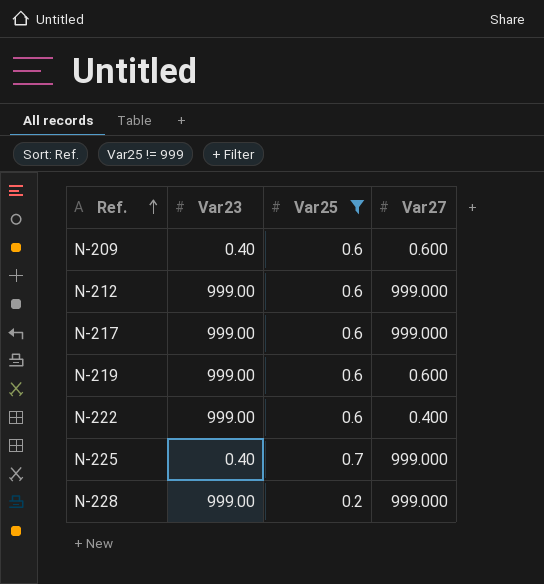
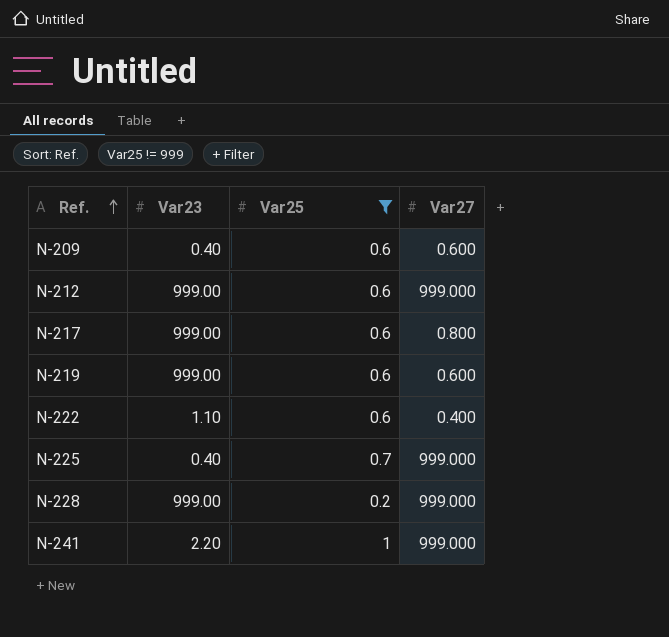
N-217 | Var27: 999.000 -> 0.800
N-222 | Var23: 999.00 -> 1.10
row N-241: none -> 2.20 | 1 | 999.000

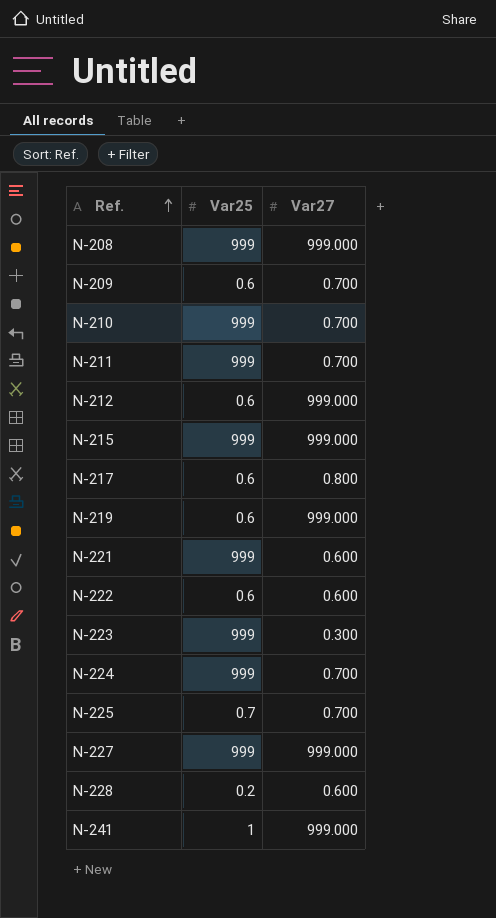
filter: Var25 != 999 -> none
column Var23 | position: 2 -> none
N-209 | Var27: 0.600 -> 0.700
N-219 | Var27: 0.600 -> 999.000
N-222 | Var27: 0.400 -> 0.600
N-225 | Var27: 999.000 -> 0.700
N-228 | Var27: 999.000 -> 0.600

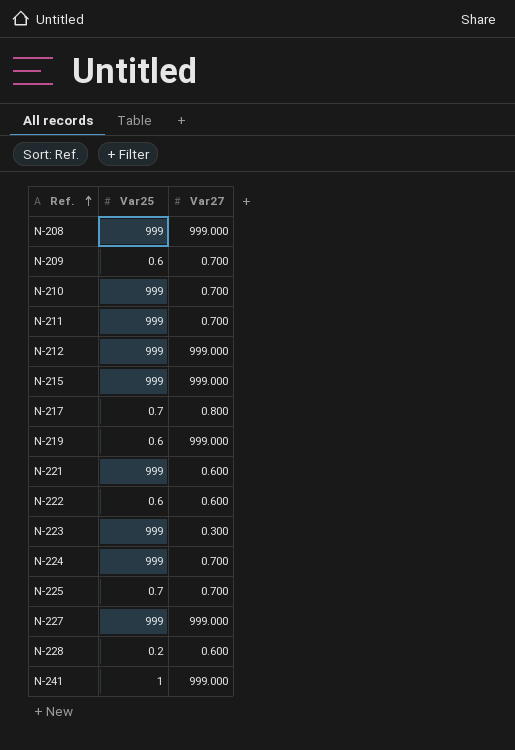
N-212 | Var25: 0.6 -> 999
N-217 | Var25: 0.6 -> 0.7

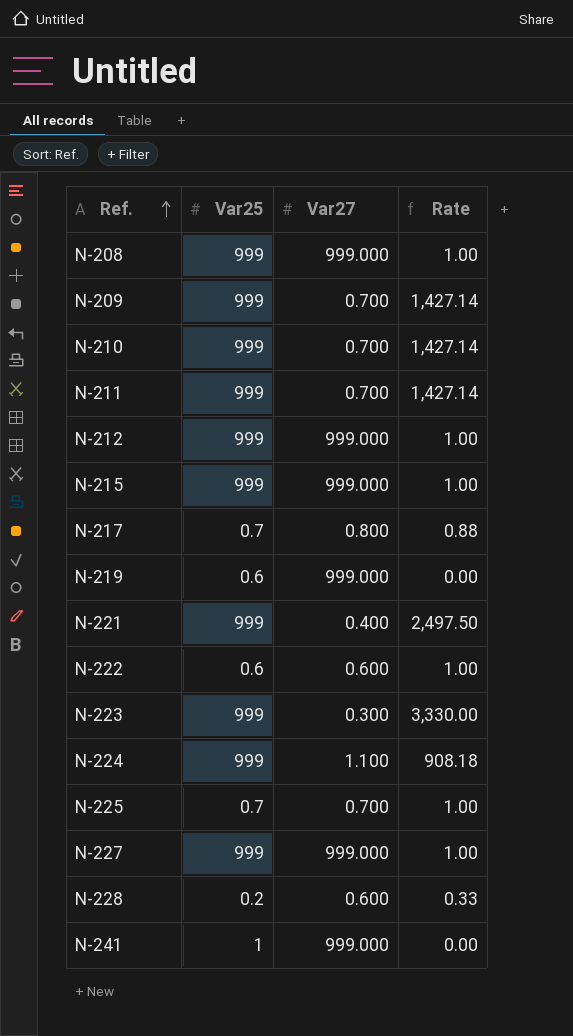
column Rate | formula: none -> [Var25] / [Var27]
N-209 | Var25: 0.6 -> 999
N-221 | Var27: 0.600 -> 0.400
N-224 | Var27: 0.700 -> 1.100

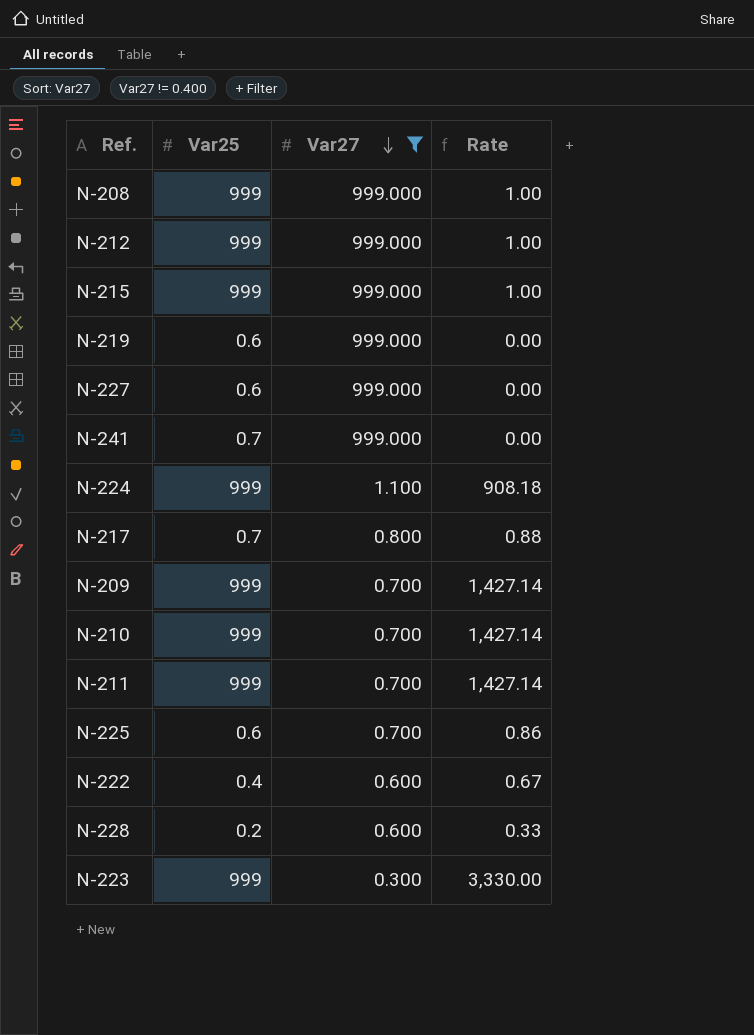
filter: none -> Var27 != 0.400
row order: Ref. ascending -> Var27 descending
N-227 | Var25: 999 -> 0.6
N-227 | Rate: 1.00 -> 0.00
N-241 | Var25: 1 -> 0.7
N-225 | Var25: 0.7 -> 0.6
N-225 | Rate: 1.00 -> 0.86
N-222 | Var25: 0.6 -> 0.4
N-222 | Rate: 1.00 -> 0.67

